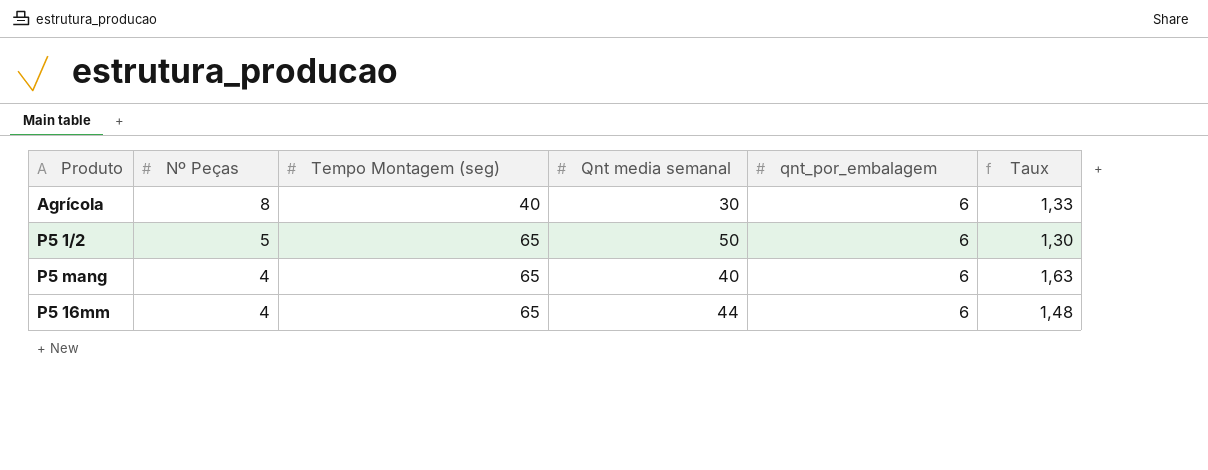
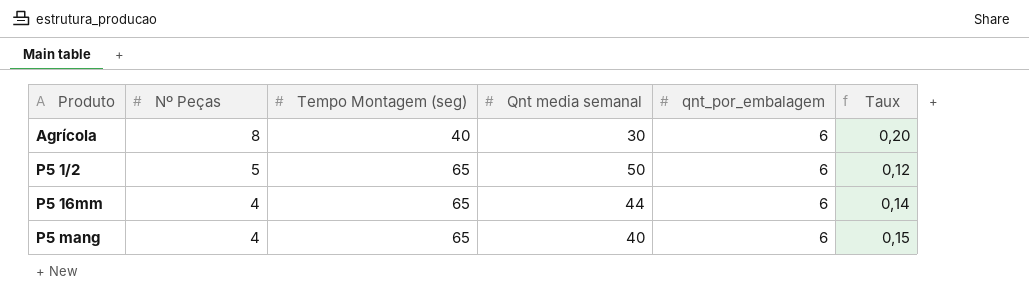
row order: Nº Peças descending -> Produto ascending
column Taux | formula: [Tempo Montagem (seg)] / [Qnt media semanal] -> [qnt_por_embalagem] / [Qnt media semanal]

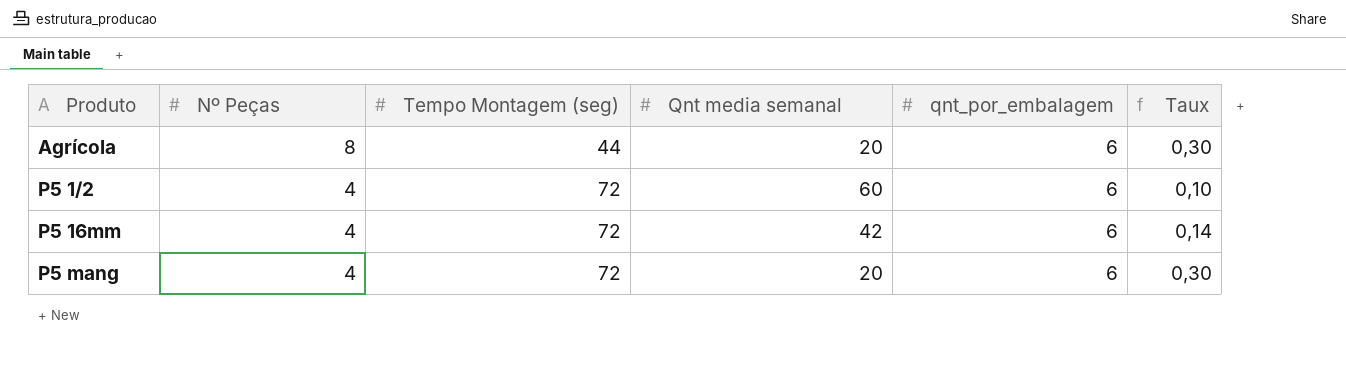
Agrícola | Tempo Montagem (seg): 40 -> 44
Agrícola | Qnt media semanal: 30 -> 20
Agrícola | Taux: 0,20 -> 0,30
P5 1/2 | Nº Peças: 5 -> 4
P5 1/2 | Tempo Montagem (seg): 65 -> 72
P5 1/2 | Qnt media semanal: 50 -> 60
P5 1/2 | Taux: 0,12 -> 0,10
P5 16mm | Tempo Montagem (seg): 65 -> 72
P5 16mm | Qnt media semanal: 44 -> 42
P5 mang | Tempo Montagem (seg): 65 -> 72
P5 mang | Qnt media semanal: 40 -> 20
P5 mang | Taux: 0,15 -> 0,30

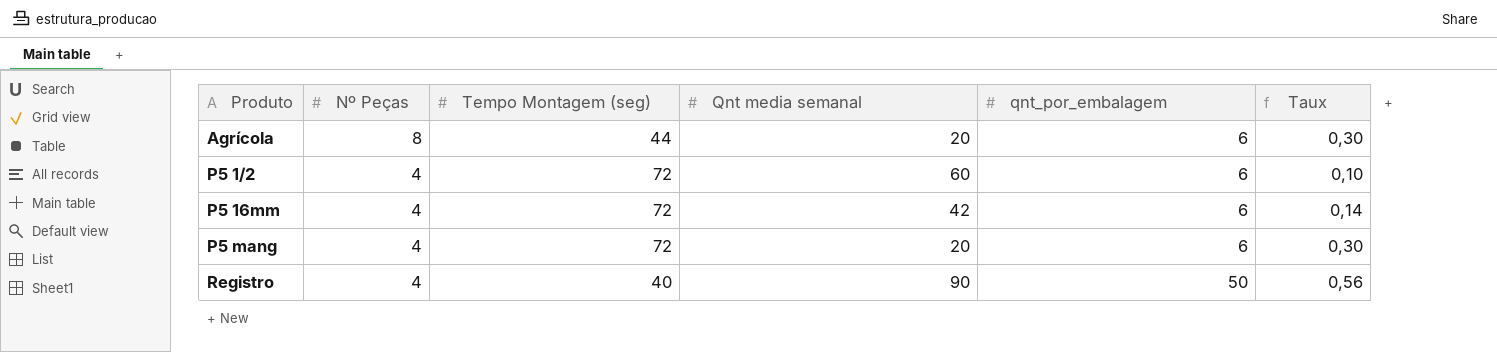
row Registro: none -> 4 | 40 | 90 | 50 | 0,56

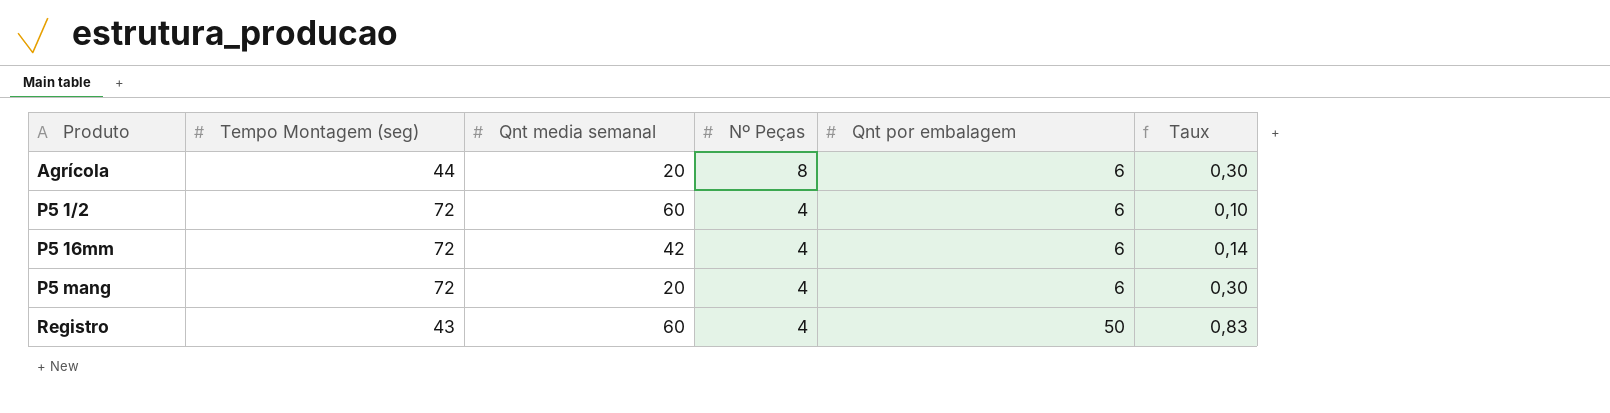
column Nº Peças | position: 2 -> 4
column name: qnt_por_embalagem -> Qnt por embalagem
Registro | Tempo Montagem (seg): 40 -> 43
Registro | Qnt media semanal: 90 -> 60
Registro | Taux: 0,56 -> 0,83

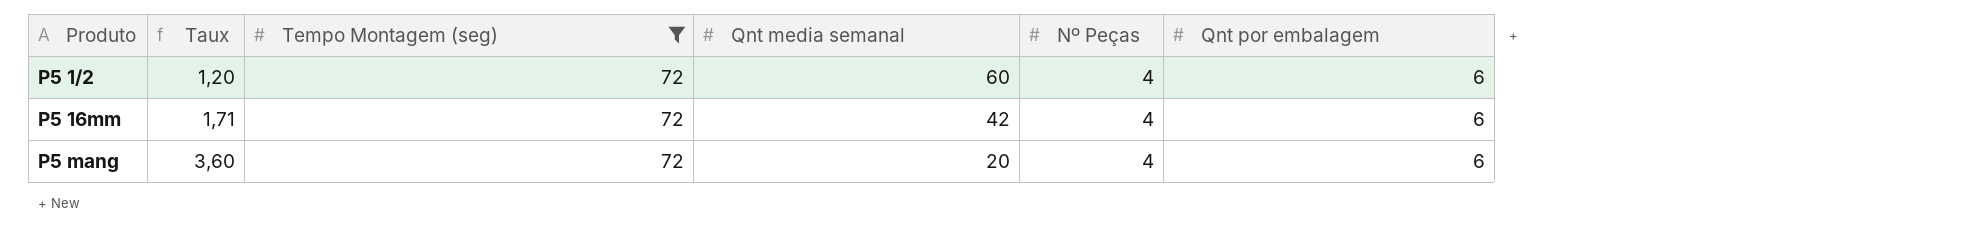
filter: none -> Tempo Montagem (seg) = 72
column Taux | formula: [Qnt por embalagem] / [Qnt media semanal] -> [Tempo Montagem (seg)] / [Qnt media semanal]
column Taux | position: 6 -> 2

